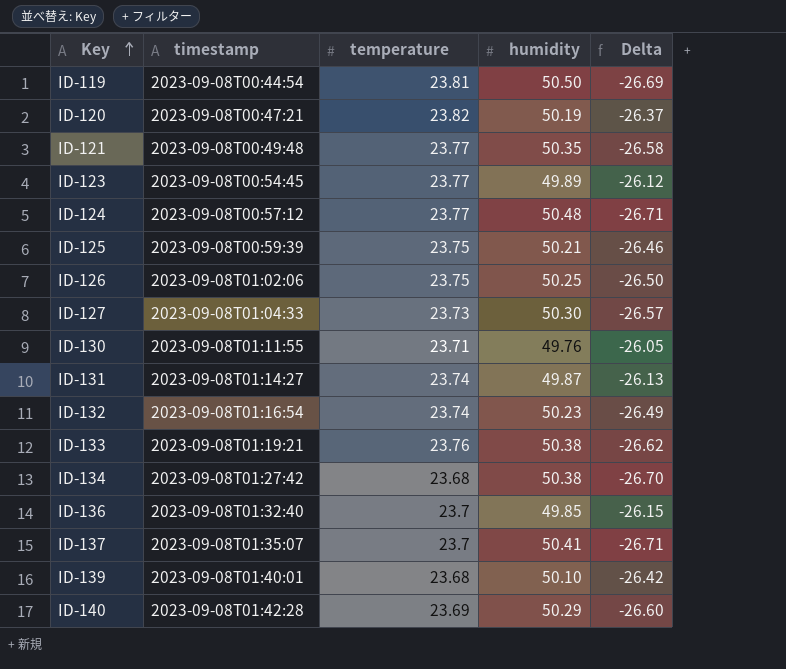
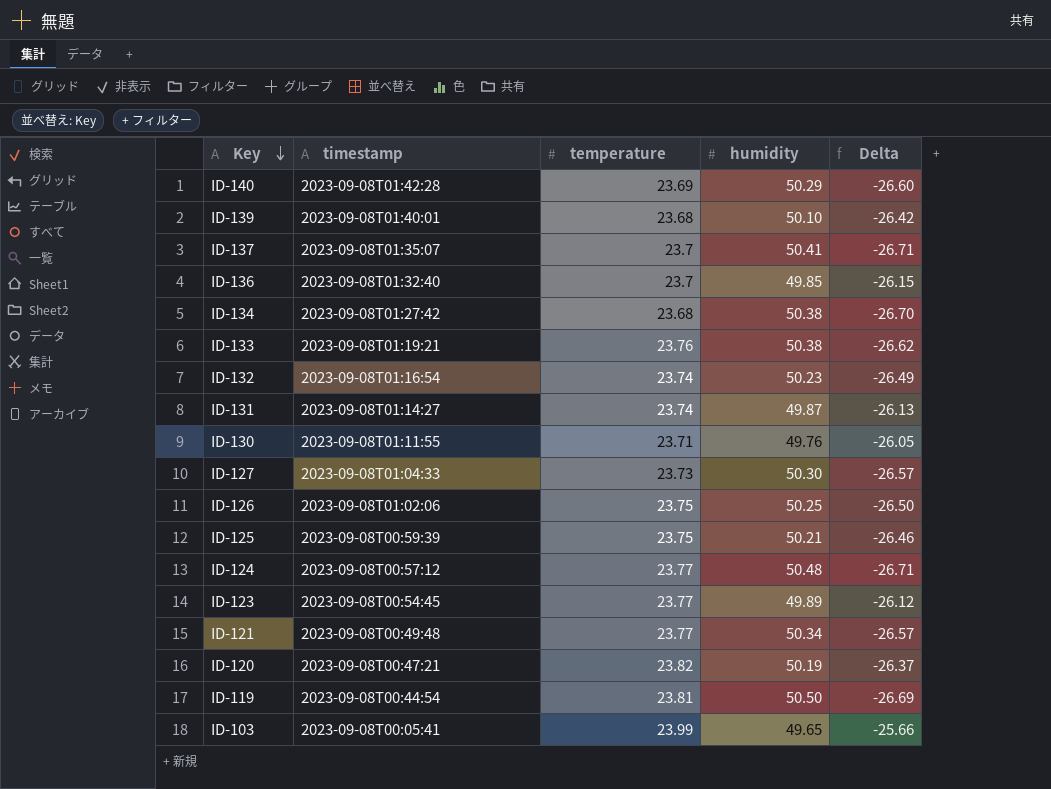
row order: Key ascending -> Key descending
ID-121 | humidity: 50.35 -> 50.34
ID-121 | Delta: -26.58 -> -26.57
row ID-103: none -> 2023-09-08T00:05:41 | 23.99 | 49.65 | -25.66

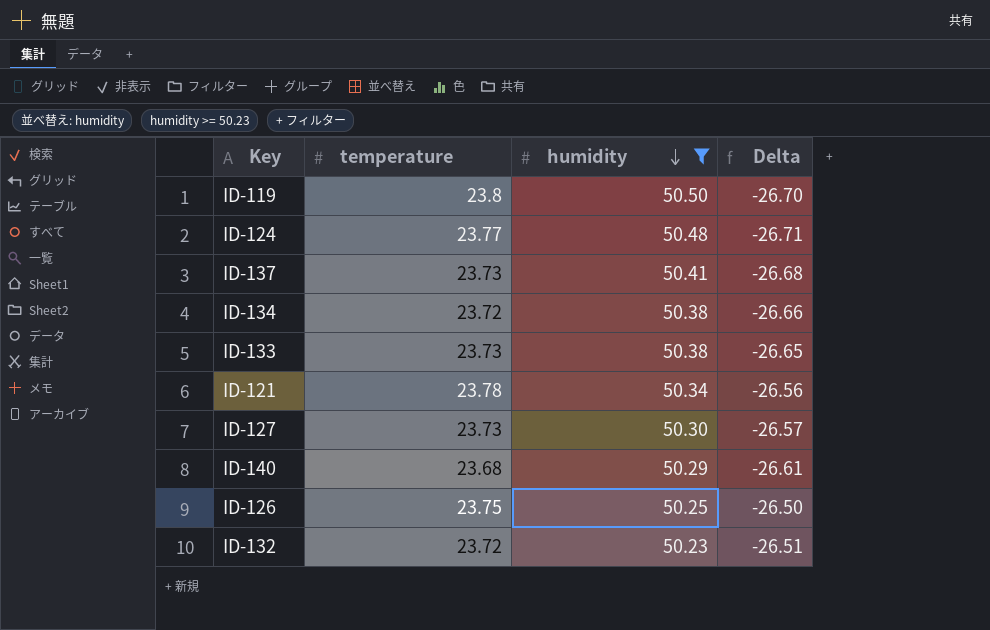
filter: none -> humidity >= 50.23
row order: Key descending -> humidity descending
column timestamp | position: 2 -> none
ID-119 | temperature: 23.81 -> 23.8
ID-119 | Delta: -26.69 -> -26.70
ID-137 | temperature: 23.7 -> 23.73
ID-137 | Delta: -26.71 -> -26.68
ID-134 | temperature: 23.68 -> 23.72
ID-134 | Delta: -26.70 -> -26.66
ID-133 | temperature: 23.76 -> 23.73
ID-133 | Delta: -26.62 -> -26.65
ID-121 | temperature: 23.77 -> 23.78
ID-121 | Delta: -26.57 -> -26.56
ID-140 | temperature: 23.69 -> 23.68
ID-140 | Delta: -26.60 -> -26.61
ID-132 | temperature: 23.74 -> 23.72
ID-132 | Delta: -26.49 -> -26.51

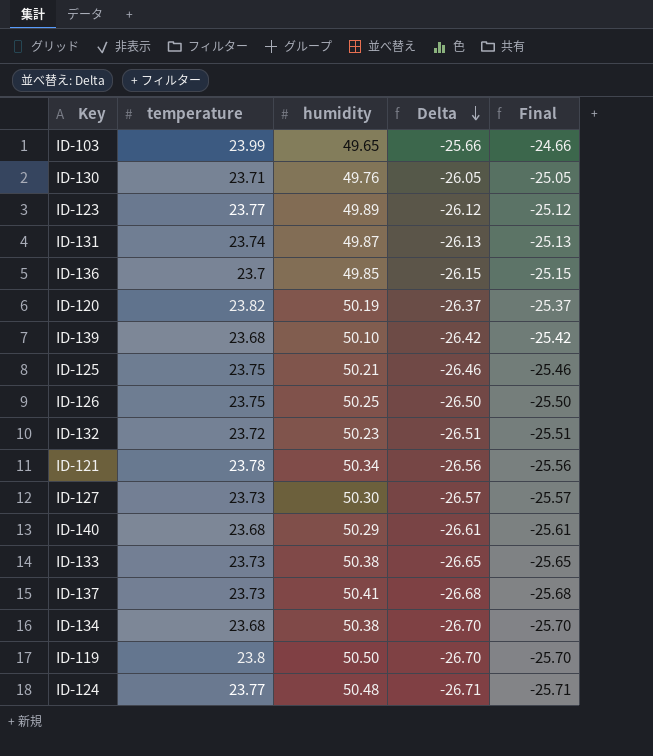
filter: humidity >= 50.23 -> none
row order: humidity descending -> Delta descending
column Final | formula: none -> [Delta] + 1
ID-134 | temperature: 23.72 -> 23.68
ID-134 | Delta: -26.66 -> -26.70

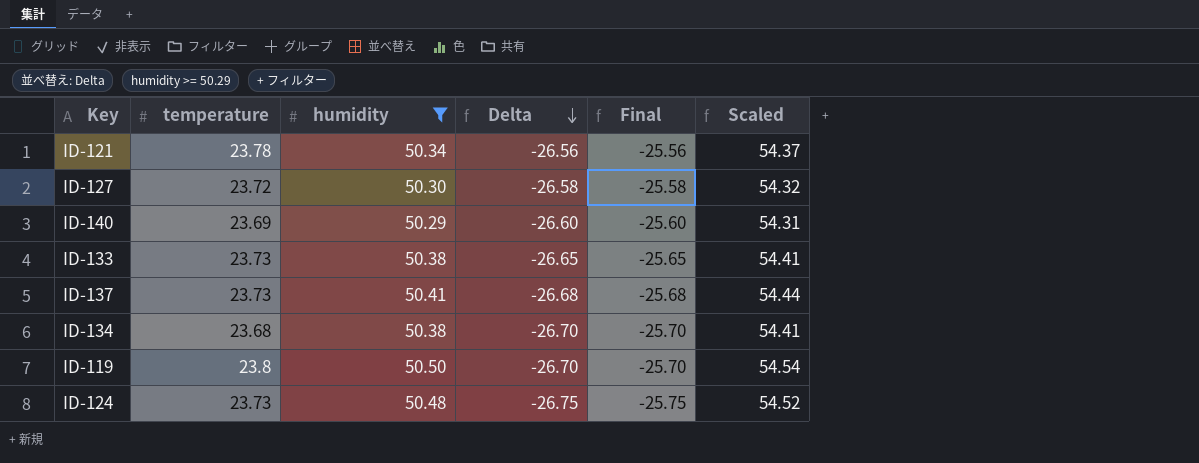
filter: none -> humidity >= 50.29
column Scaled | formula: none -> [humidity] * 1.08
ID-127 | temperature: 23.73 -> 23.72
ID-127 | Delta: -26.57 -> -26.58
ID-127 | Final: -25.57 -> -25.58
ID-140 | temperature: 23.68 -> 23.69
ID-140 | Delta: -26.61 -> -26.60
ID-140 | Final: -25.61 -> -25.60
ID-124 | temperature: 23.77 -> 23.73
ID-124 | Delta: -26.71 -> -26.75
ID-124 | Final: -25.71 -> -25.75

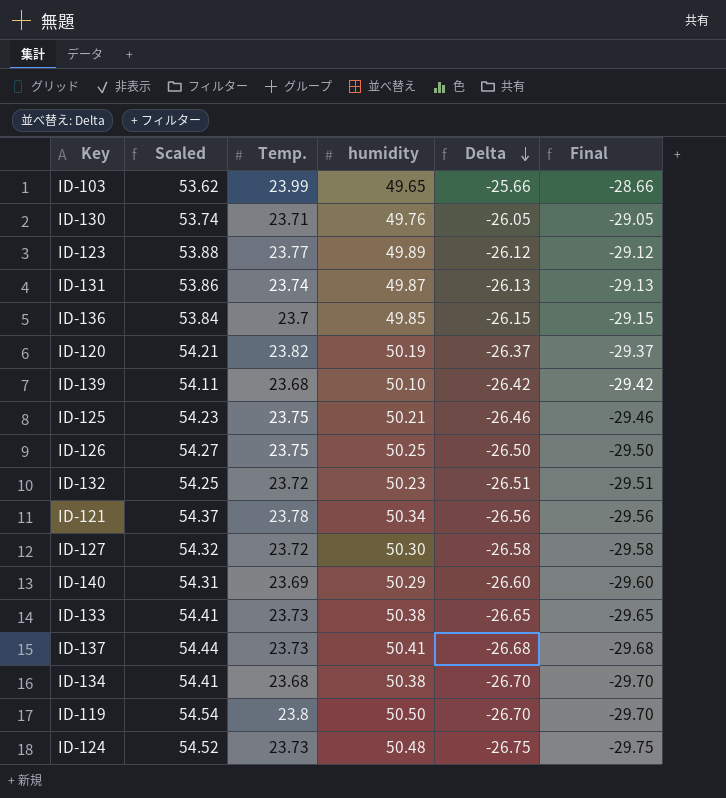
filter: humidity >= 50.29 -> none
column Scaled | position: 6 -> 2
column name: temperature -> Temp.
column Final | formula: [Delta] + 1 -> [Delta] - 3

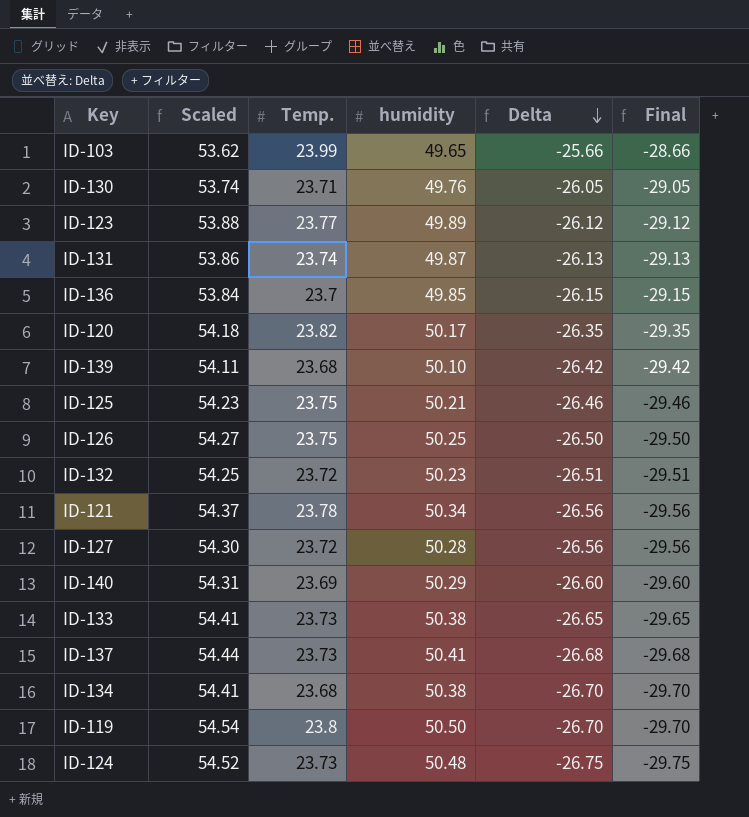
ID-120 | Scaled: 54.21 -> 54.18
ID-120 | humidity: 50.19 -> 50.17
ID-120 | Delta: -26.37 -> -26.35
ID-120 | Final: -29.37 -> -29.35
ID-127 | Scaled: 54.32 -> 54.30
ID-127 | humidity: 50.30 -> 50.28
ID-127 | Delta: -26.58 -> -26.56
ID-127 | Final: -29.58 -> -29.56

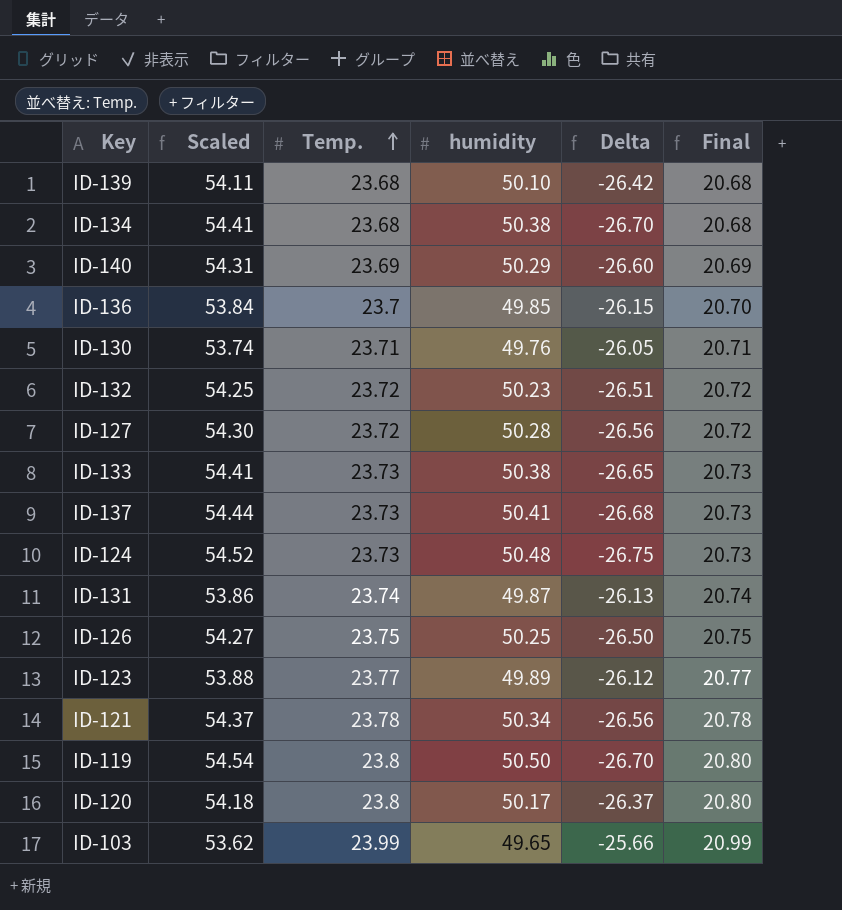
row order: Delta descending -> Temp. ascending
column Final | formula: [Delta] - 3 -> [Temp.] - 3
row ID-125: 54.23 | 23.75 | 50.21 | -26.46 | -29.46 -> none
ID-120 | Temp.: 23.82 -> 23.8
ID-120 | Delta: -26.35 -> -26.37

